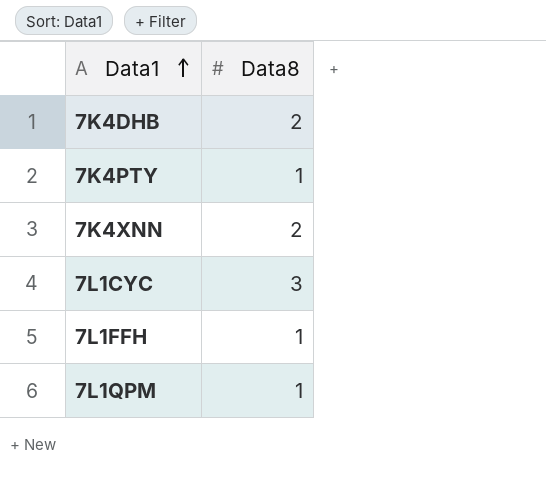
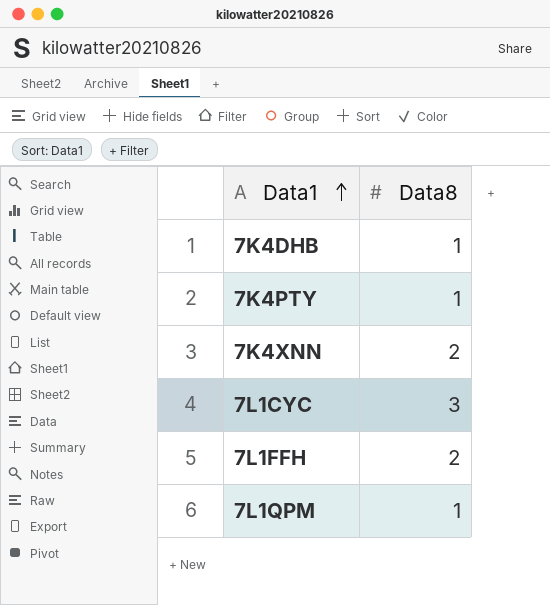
7K4DHB | Data8: 2 -> 1
7L1FFH | Data8: 1 -> 2

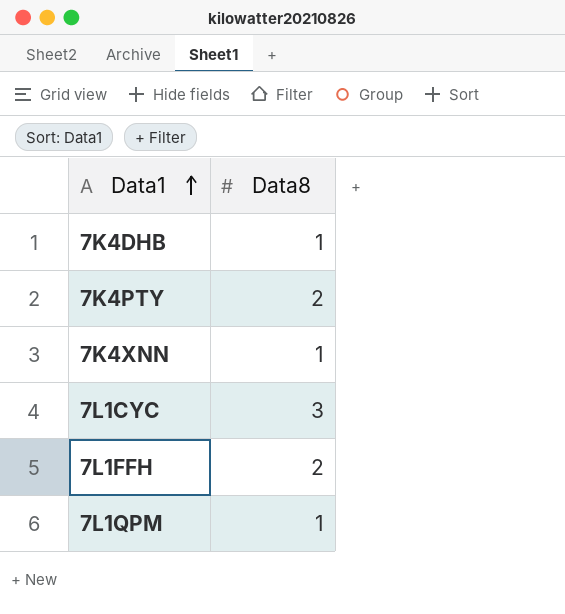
7K4PTY | Data8: 1 -> 2
7K4XNN | Data8: 2 -> 1

